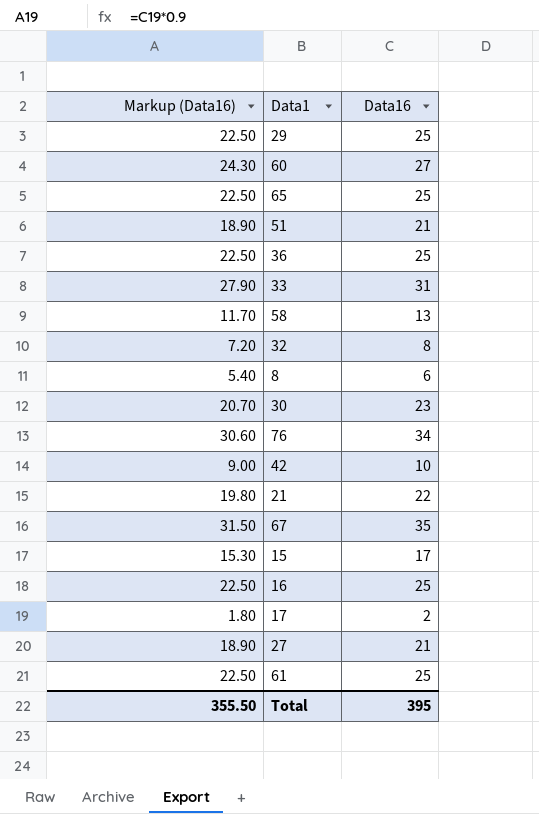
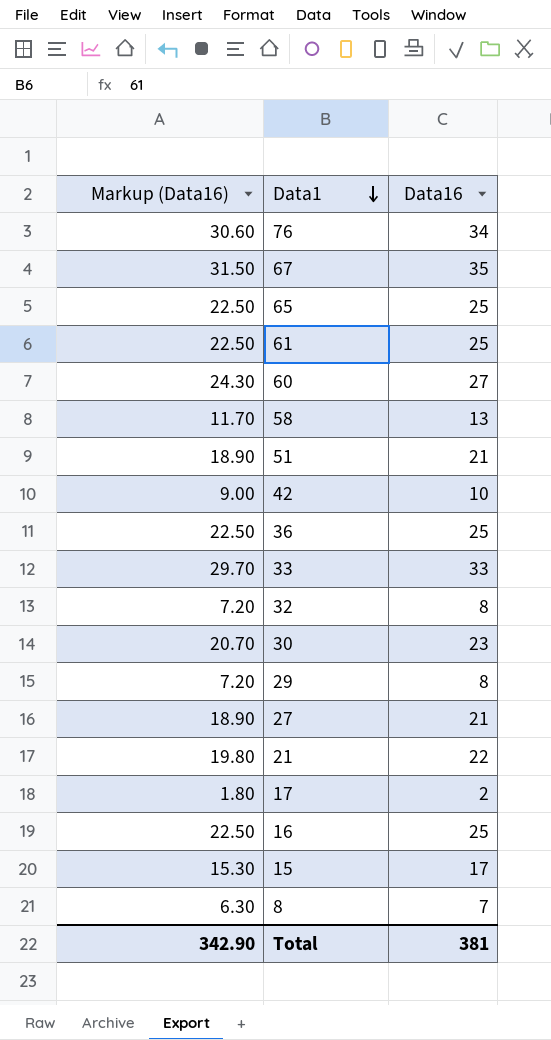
row order: none -> Data1 descending
33 | Markup (Data16): 27.90 -> 29.70
33 | Data16: 31 -> 33
29 | Markup (Data16): 22.50 -> 7.20
29 | Data16: 25 -> 8
8 | Markup (Data16): 5.40 -> 6.30
8 | Data16: 6 -> 7
Total | Markup (Data16): 355.50 -> 342.90
Total | Data16: 395 -> 381

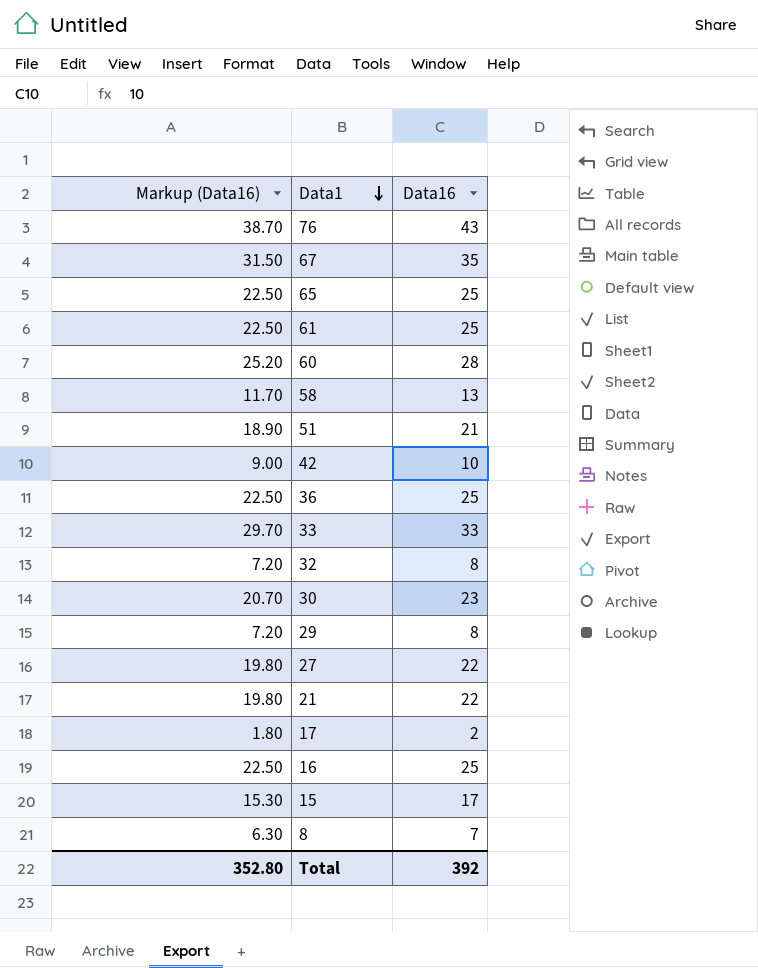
76 | Markup (Data16): 30.60 -> 38.70
76 | Data16: 34 -> 43
60 | Markup (Data16): 24.30 -> 25.20
60 | Data16: 27 -> 28
27 | Markup (Data16): 18.90 -> 19.80
27 | Data16: 21 -> 22
Total | Markup (Data16): 342.90 -> 352.80
Total | Data16: 381 -> 392

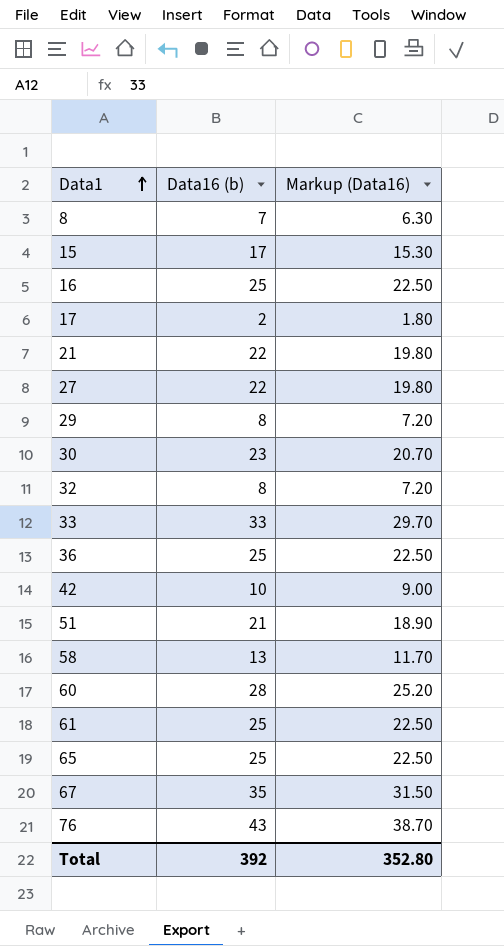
row order: Data1 descending -> Data1 ascending
column name: Data16 -> Data16 (b)
column Markup (Data16) | position: 1 -> 3

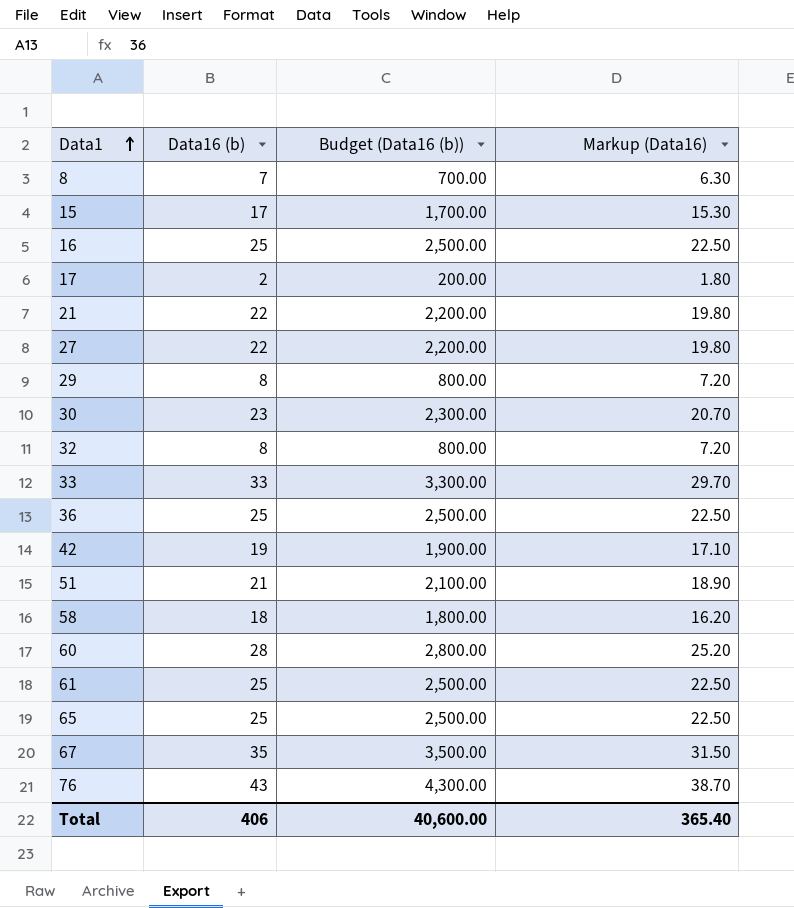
column Budget (Data16 (b)) | formula: none -> [Data16 (b)] * 100
42 | Data16 (b): 10 -> 19
42 | Markup (Data16): 9.00 -> 17.10
58 | Data16 (b): 13 -> 18
58 | Markup (Data16): 11.70 -> 16.20
Total | Data16 (b): 392 -> 406
Total | Markup (Data16): 352.80 -> 365.40

